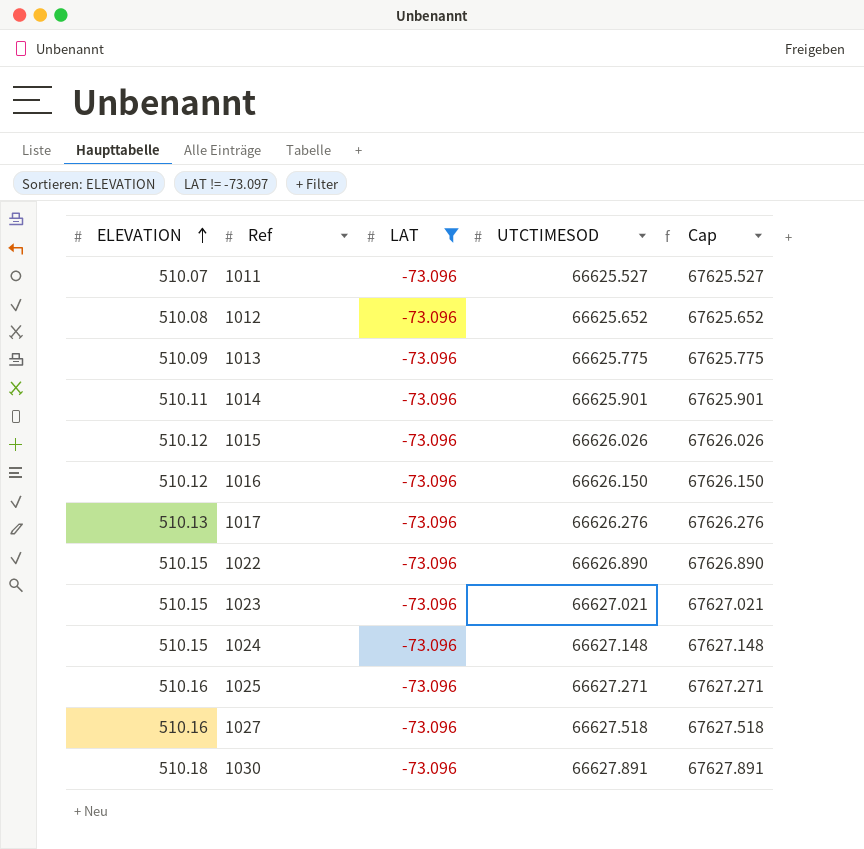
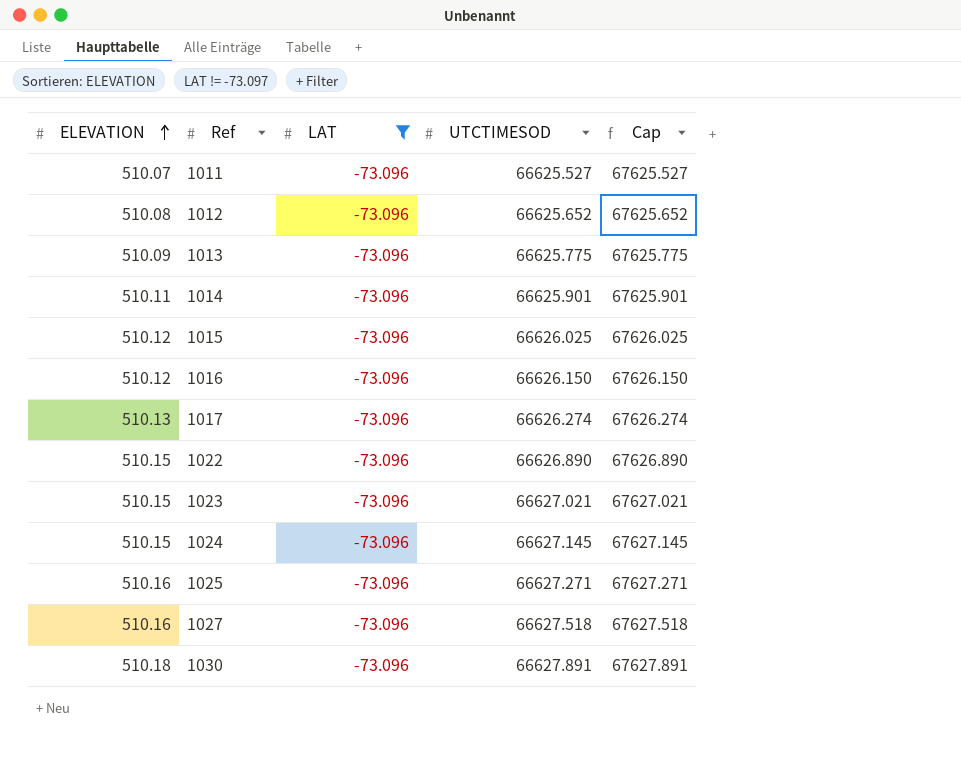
1015 | UTCTIMESOD: 66626.026 -> 66626.025
1015 | Cap: 67626.026 -> 67626.025
1017 | UTCTIMESOD: 66626.276 -> 66626.274
1017 | Cap: 67626.276 -> 67626.274
1024 | UTCTIMESOD: 66627.148 -> 66627.145
1024 | Cap: 67627.148 -> 67627.145

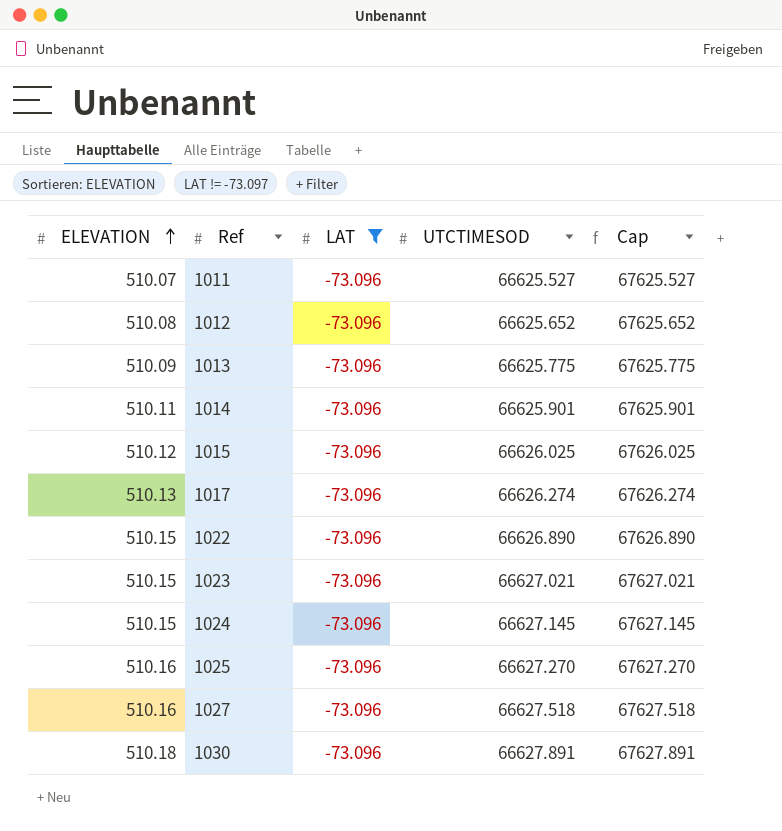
row 1016: 510.12 | -73.096 | 66626.150 | 67626.150 -> none
1025 | UTCTIMESOD: 66627.271 -> 66627.270
1025 | Cap: 67627.271 -> 67627.270

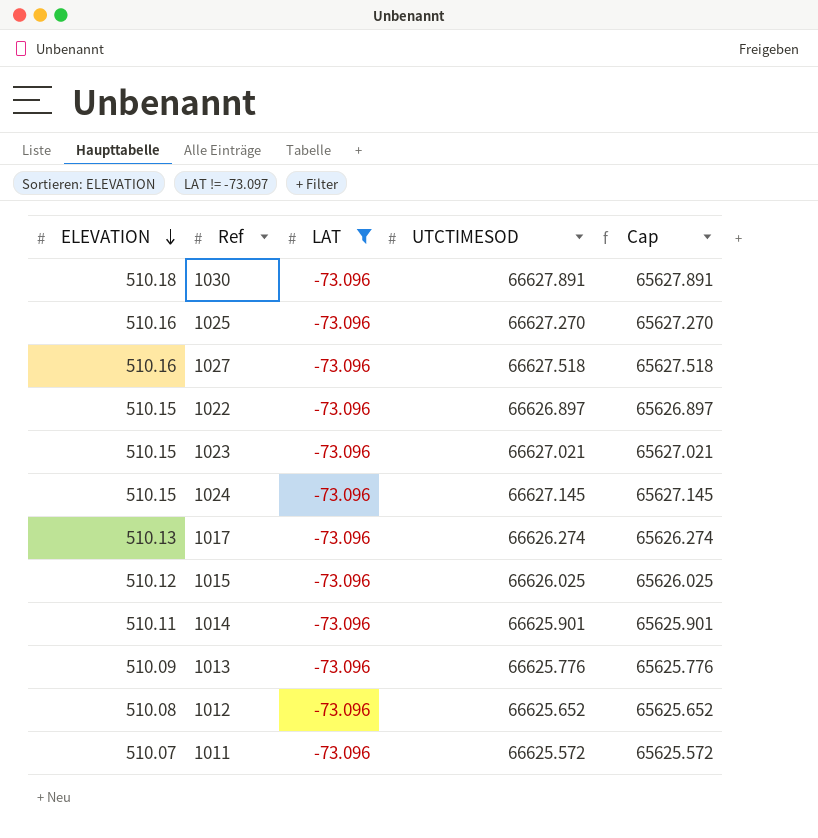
row order: ELEVATION ascending -> ELEVATION descending
column Cap | formula: [UTCTIMESOD] + 1000 -> [UTCTIMESOD] - 1000
1022 | UTCTIMESOD: 66626.890 -> 66626.897
1013 | UTCTIMESOD: 66625.775 -> 66625.776
1011 | UTCTIMESOD: 66625.527 -> 66625.572

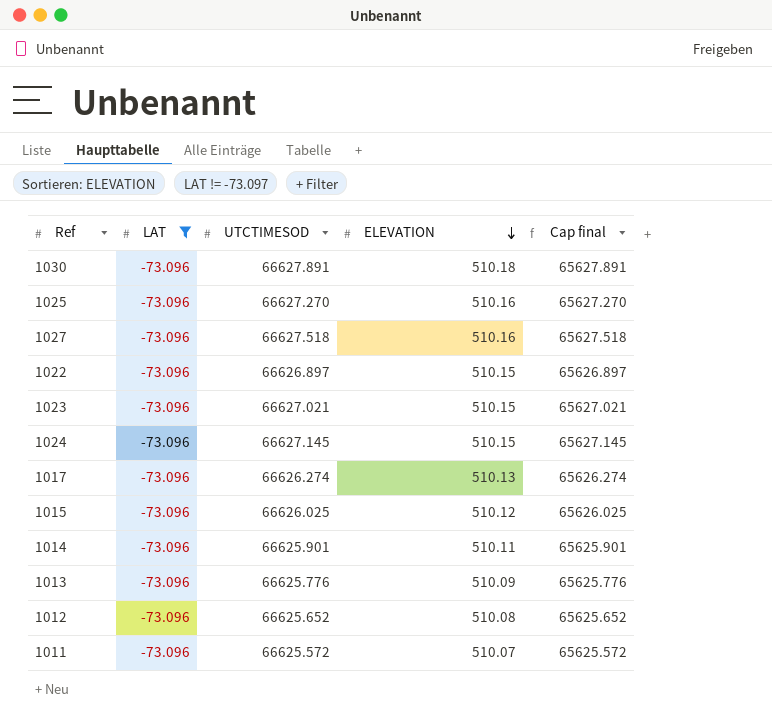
column ELEVATION | position: 1 -> 4
column name: Cap -> Cap final

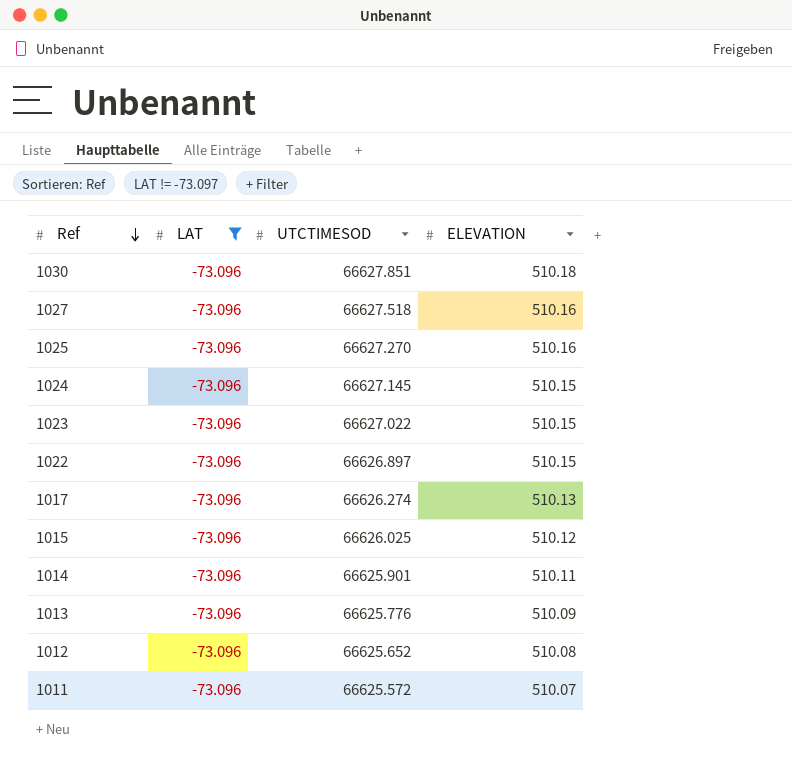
row order: ELEVATION descending -> Ref descending
column Cap final | formula: [UTCTIMESOD] - 1000 -> none
1030 | UTCTIMESOD: 66627.891 -> 66627.851
1023 | UTCTIMESOD: 66627.021 -> 66627.022

